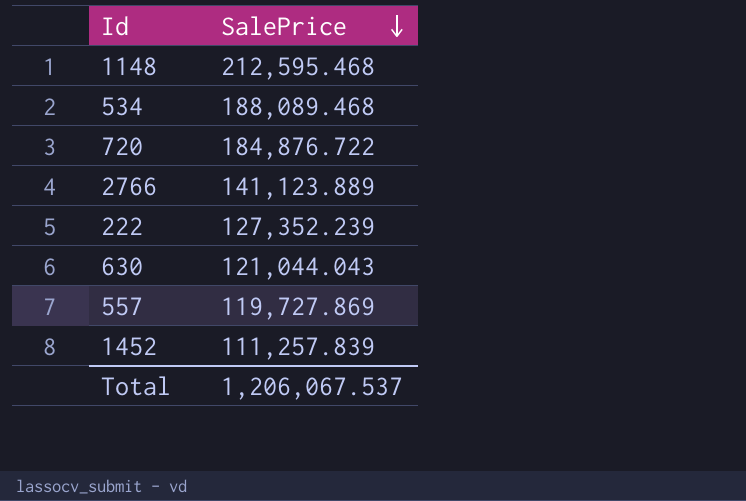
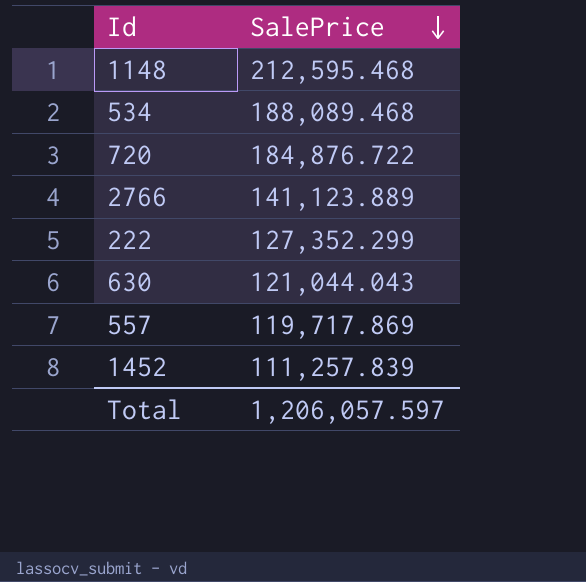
222 | SalePrice: 127,352.239 -> 127,352.299
557 | SalePrice: 119,727.869 -> 119,717.869
Total | SalePrice: 1,206,067.537 -> 1,206,057.597

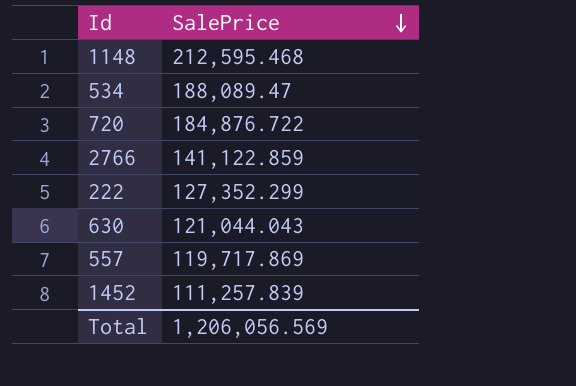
534 | SalePrice: 188,089.468 -> 188,089.47
2766 | SalePrice: 141,123.889 -> 141,122.859
Total | SalePrice: 1,206,057.597 -> 1,206,056.569

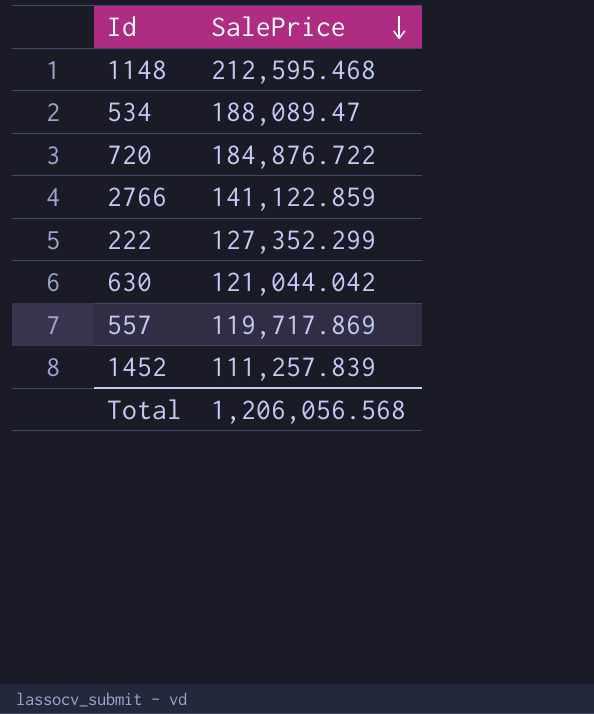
630 | SalePrice: 121,044.043 -> 121,044.042
Total | SalePrice: 1,206,056.569 -> 1,206,056.568

